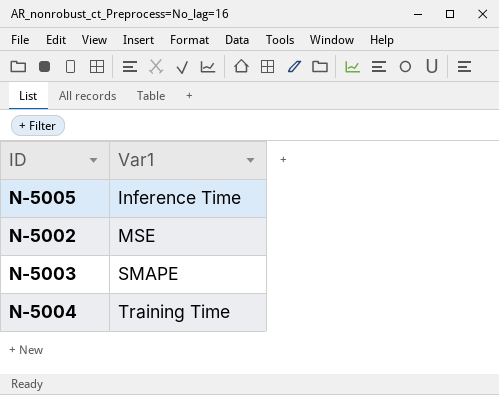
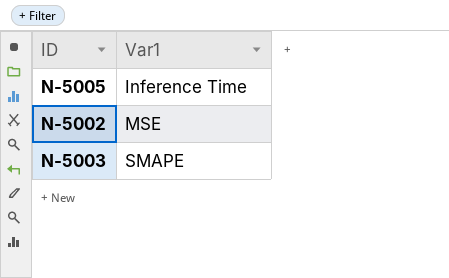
row N-5004: Training Time -> none

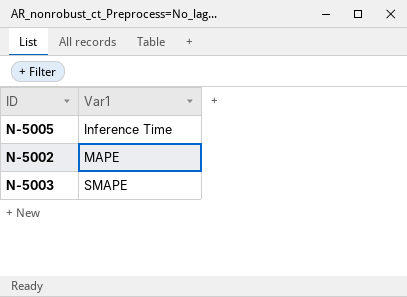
N-5002 | Var1: MSE -> MAPE

